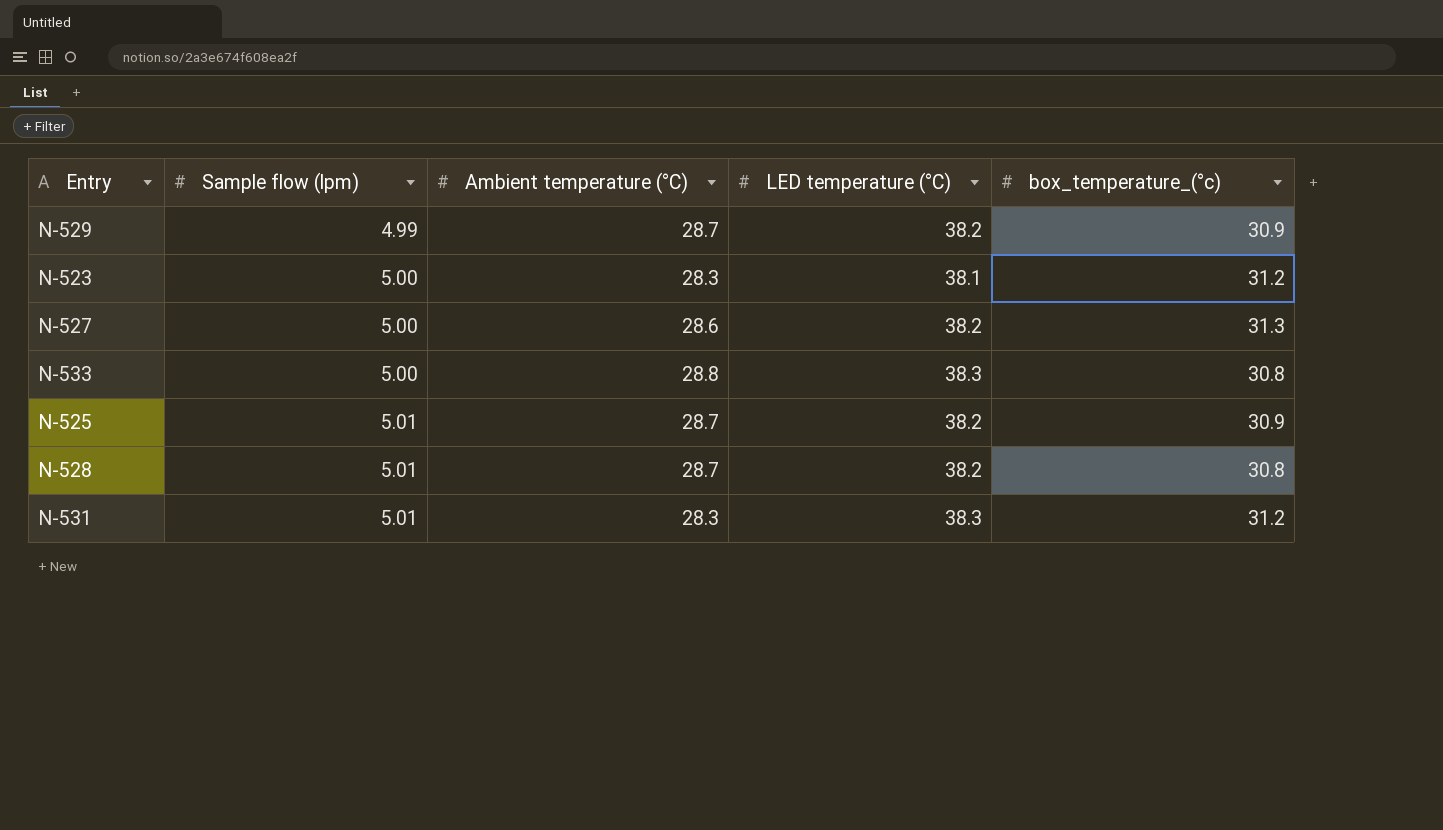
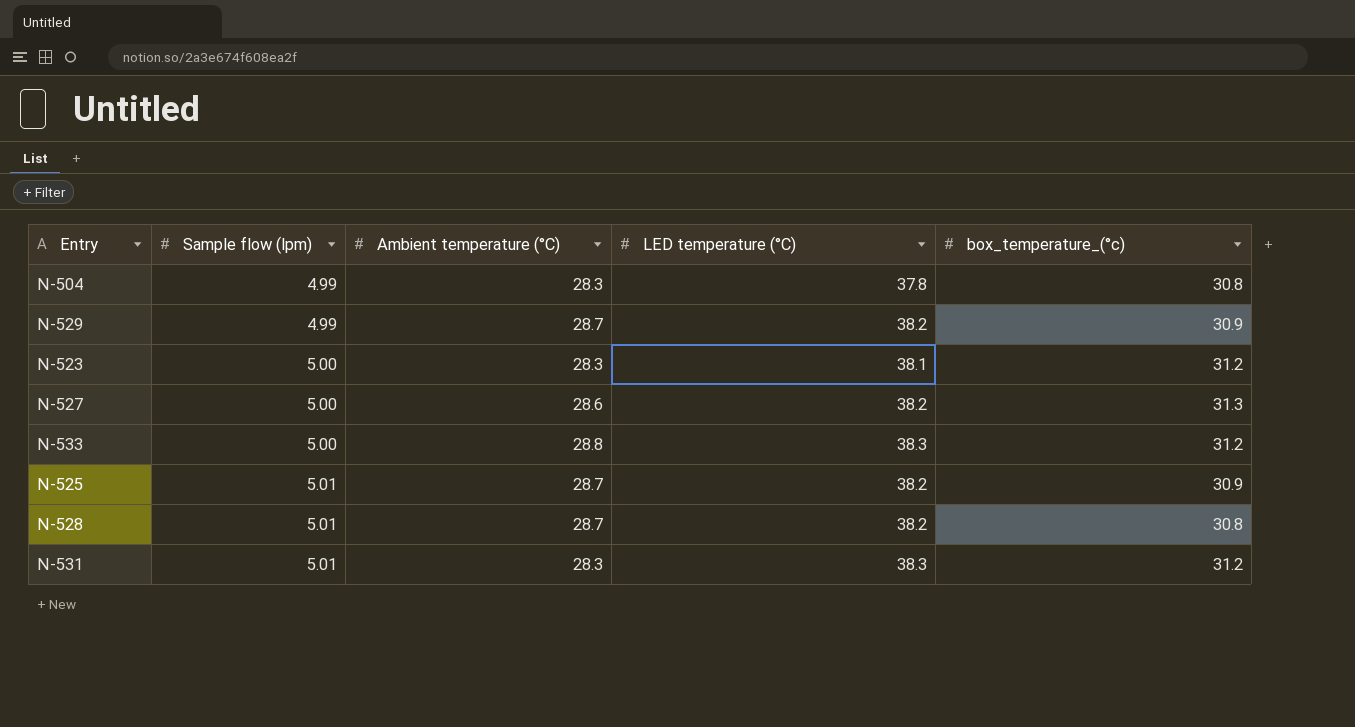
row N-504: none -> 4.99 | 28.3 | 37.8 | 30.8
N-533 | box_temperature_(°c): 30.8 -> 31.2

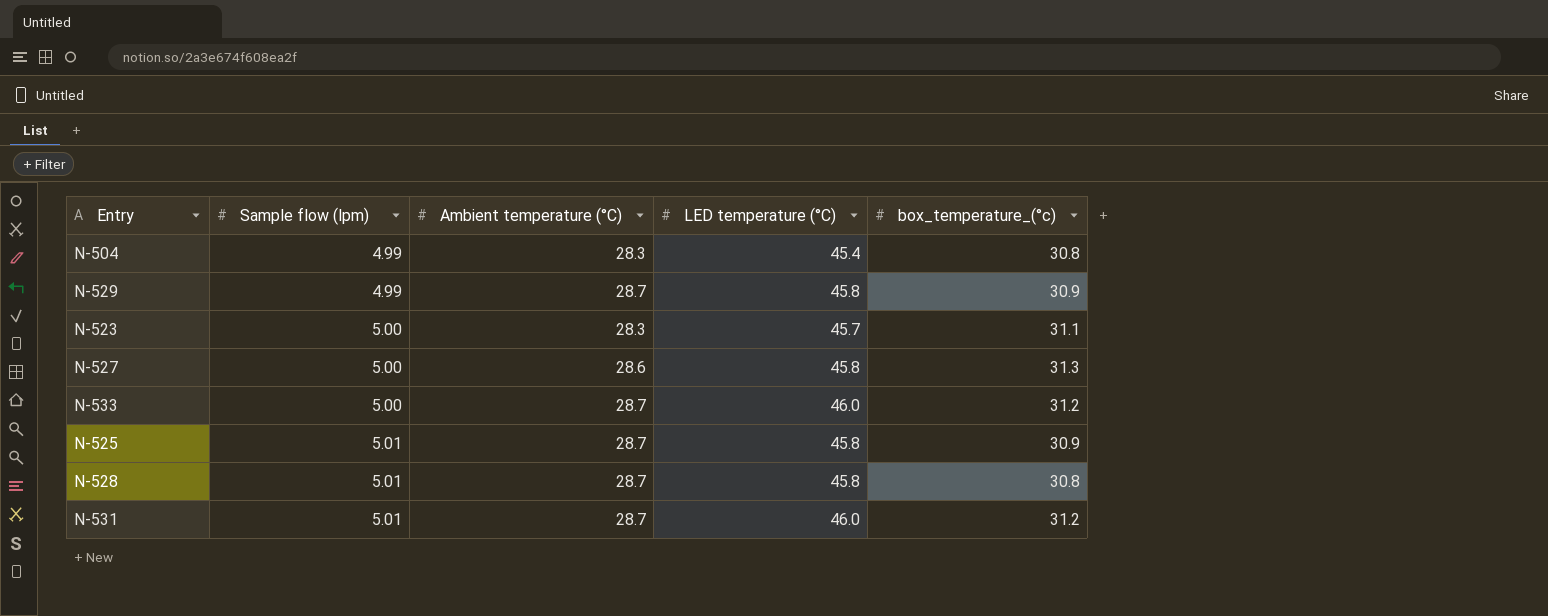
N-504 | LED temperature (°C): 37.8 -> 45.4
N-529 | LED temperature (°C): 38.2 -> 45.8
N-523 | LED temperature (°C): 38.1 -> 45.7
N-523 | box_temperature_(°c): 31.2 -> 31.1
N-527 | LED temperature (°C): 38.2 -> 45.8
N-533 | Ambient temperature (°C): 28.8 -> 28.7
N-533 | LED temperature (°C): 38.3 -> 46.0
N-525 | LED temperature (°C): 38.2 -> 45.8
N-528 | LED temperature (°C): 38.2 -> 45.8
N-531 | Ambient temperature (°C): 28.3 -> 28.7
N-531 | LED temperature (°C): 38.3 -> 46.0

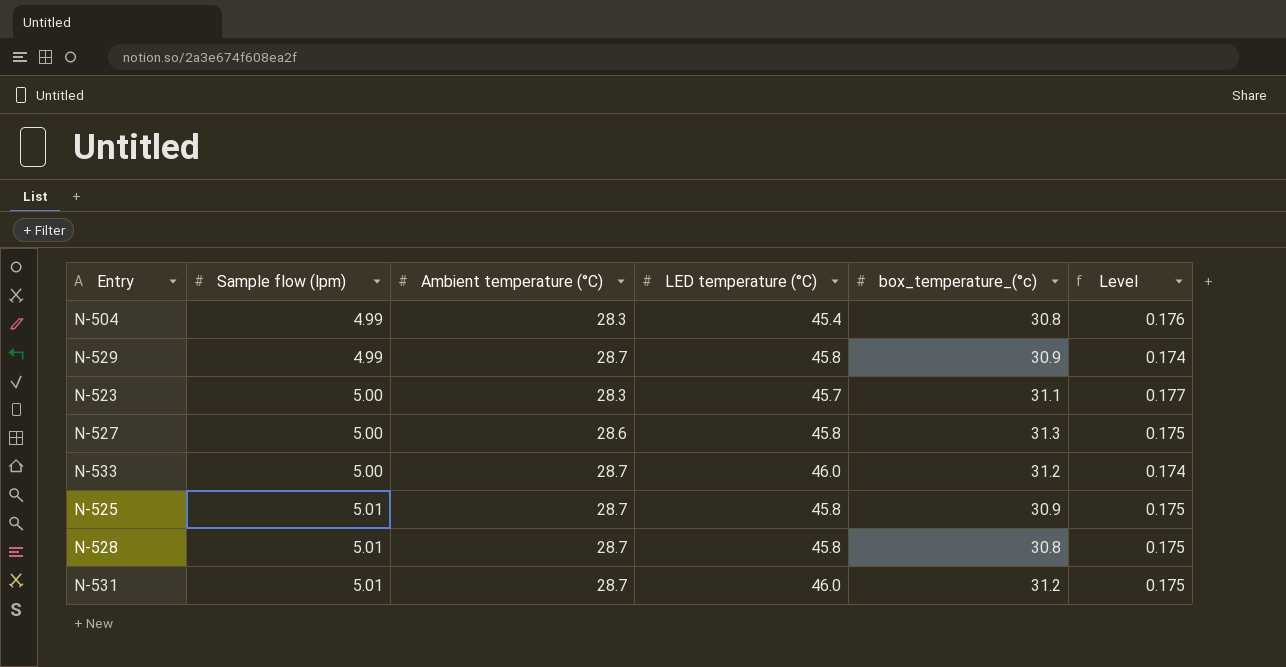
column Level | formula: none -> [Sample flow (lpm)] / [Ambient temperature (°C)]

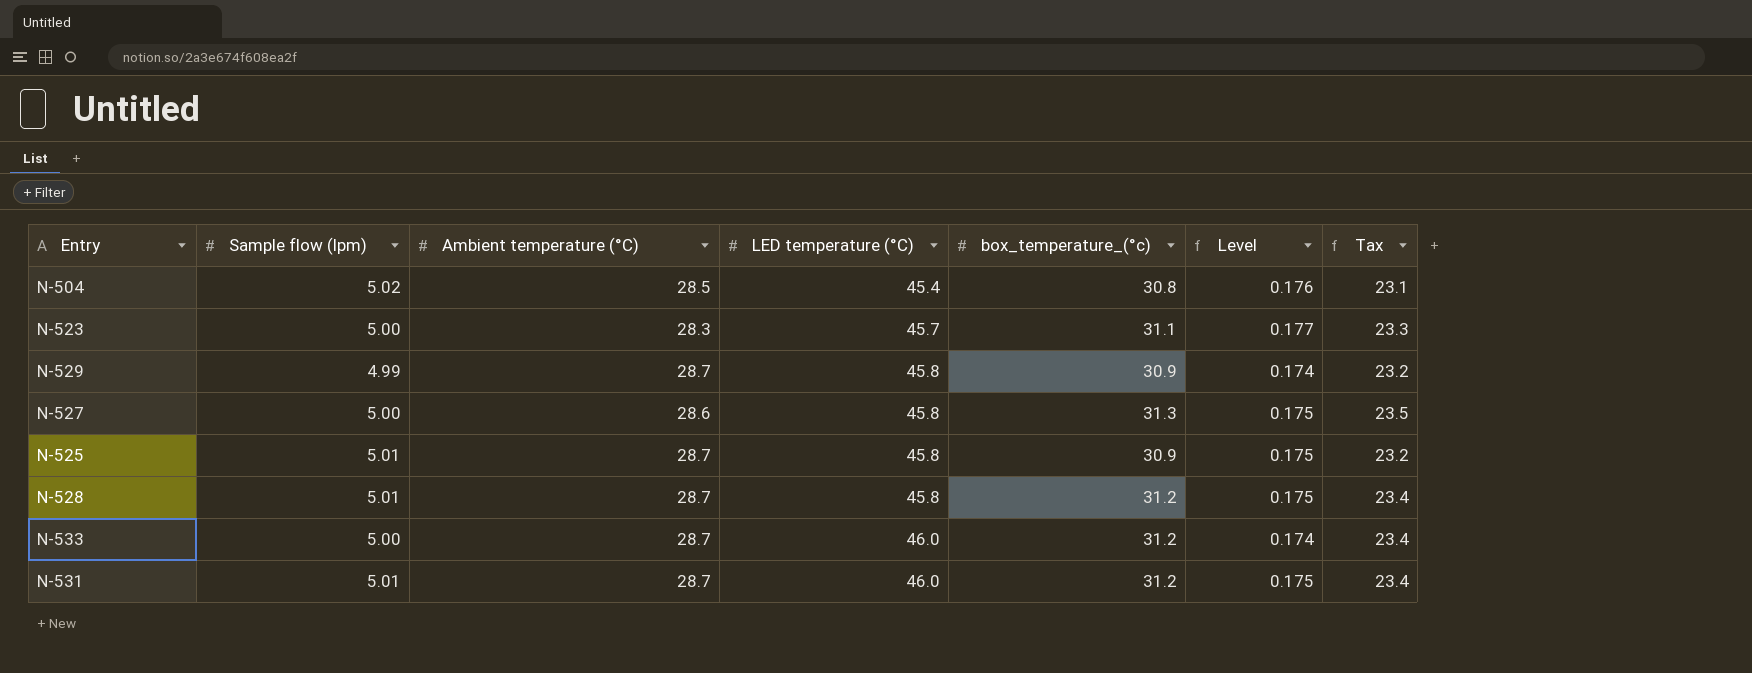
row order: Sample flow (lpm) ascending -> LED temperature (°C) ascending
column Tax | formula: none -> [box_temperature_(°c)] * 0.75
N-504 | Sample flow (lpm): 4.99 -> 5.02
N-504 | Ambient temperature (°C): 28.3 -> 28.5
N-528 | box_temperature_(°c): 30.8 -> 31.2

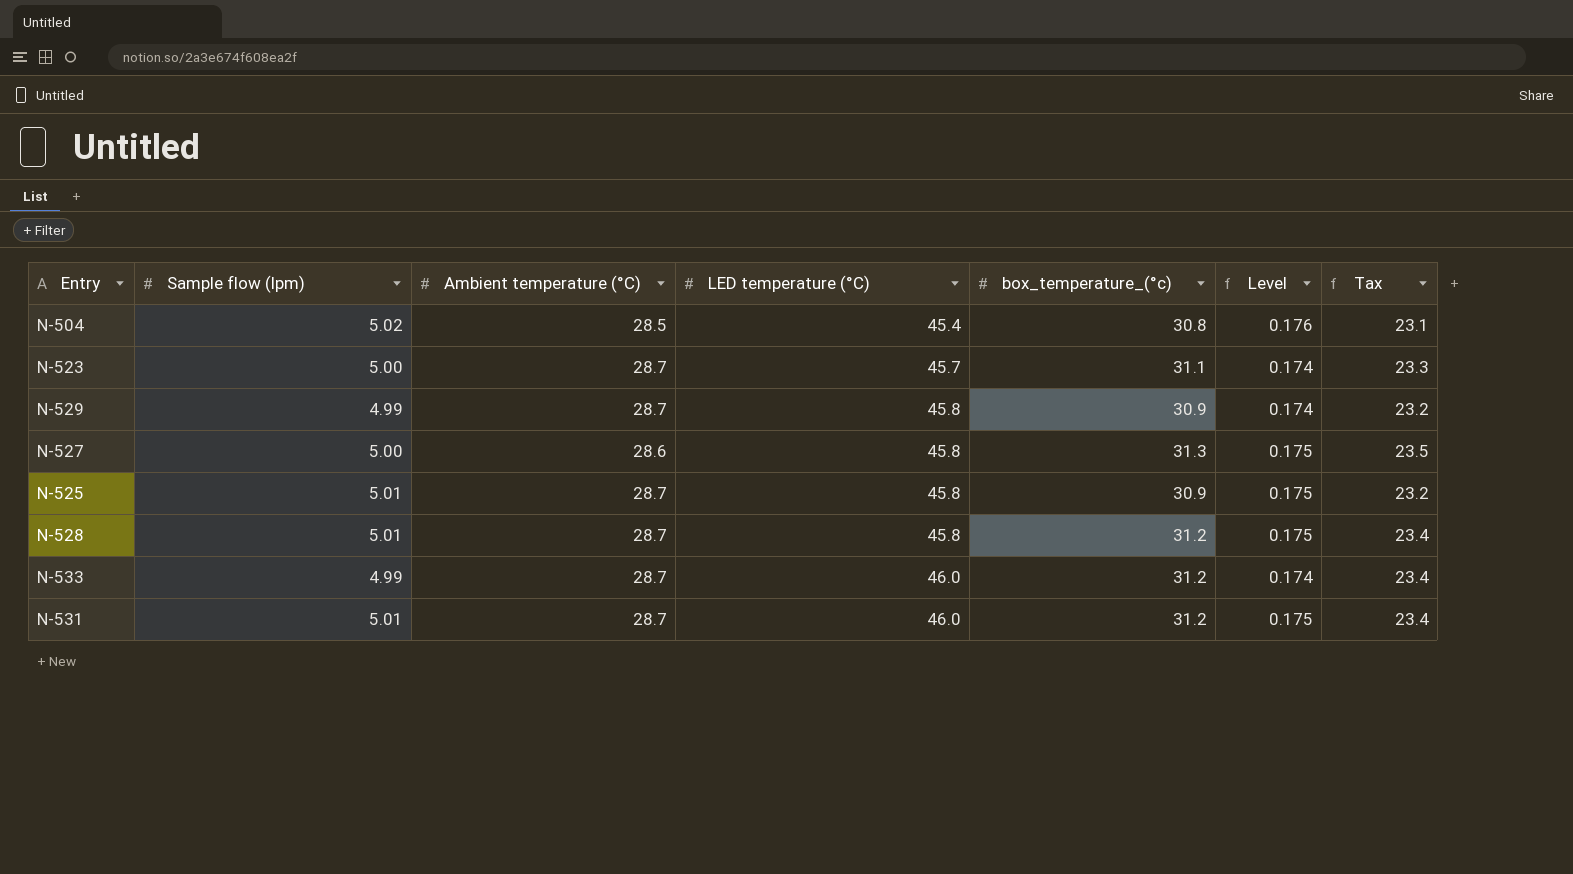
N-523 | Ambient temperature (°C): 28.3 -> 28.7
N-523 | Level: 0.177 -> 0.174
N-533 | Sample flow (lpm): 5.00 -> 4.99

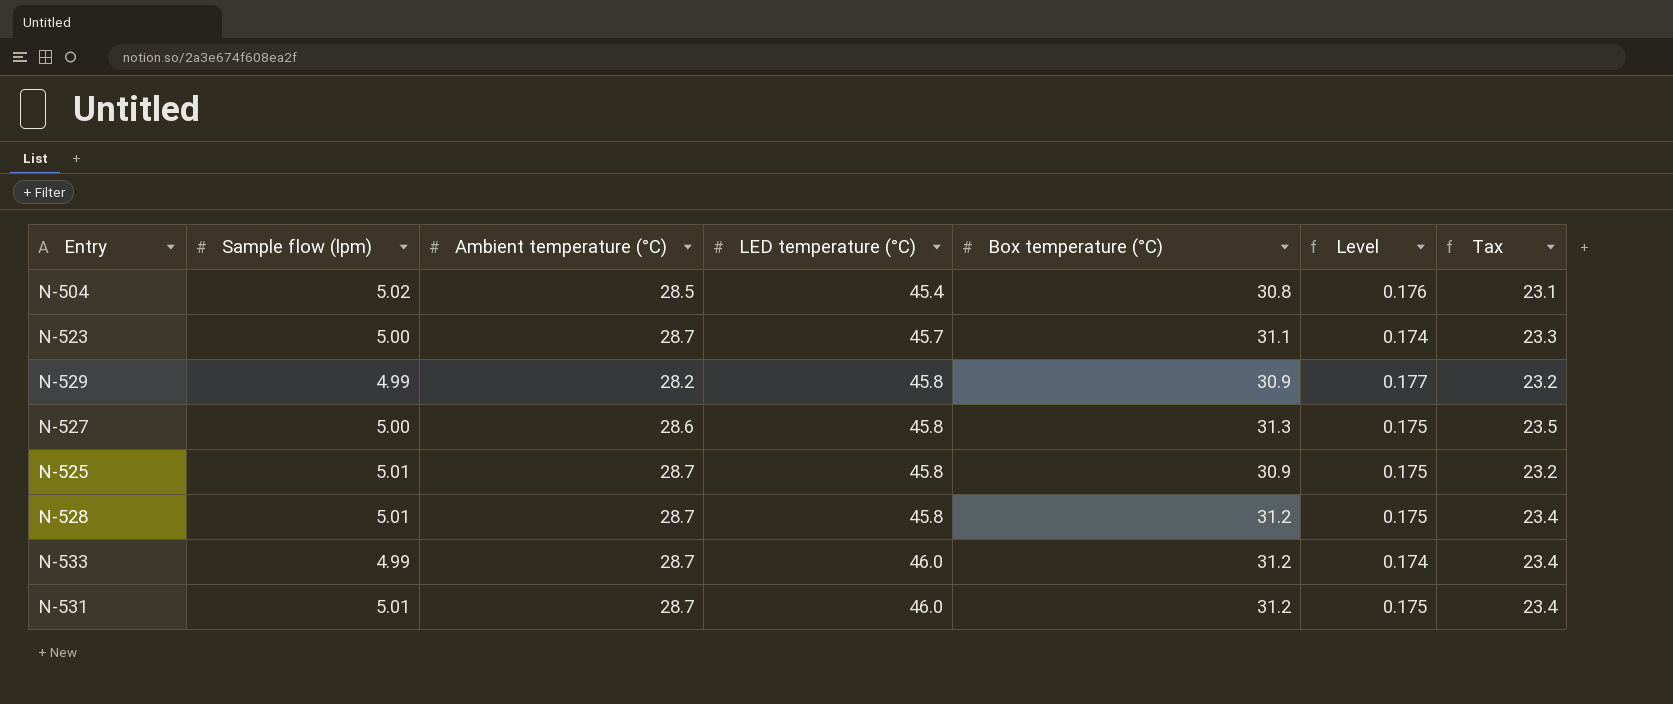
column name: box_temperature_(°c) -> Box temperature (°C)
N-529 | Ambient temperature (°C): 28.7 -> 28.2
N-529 | Level: 0.174 -> 0.177

